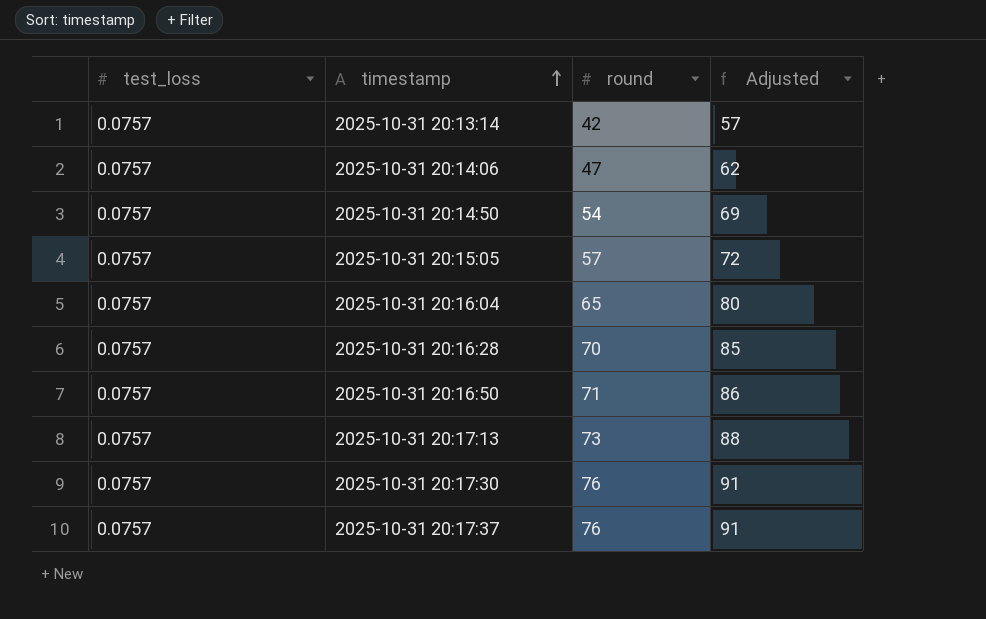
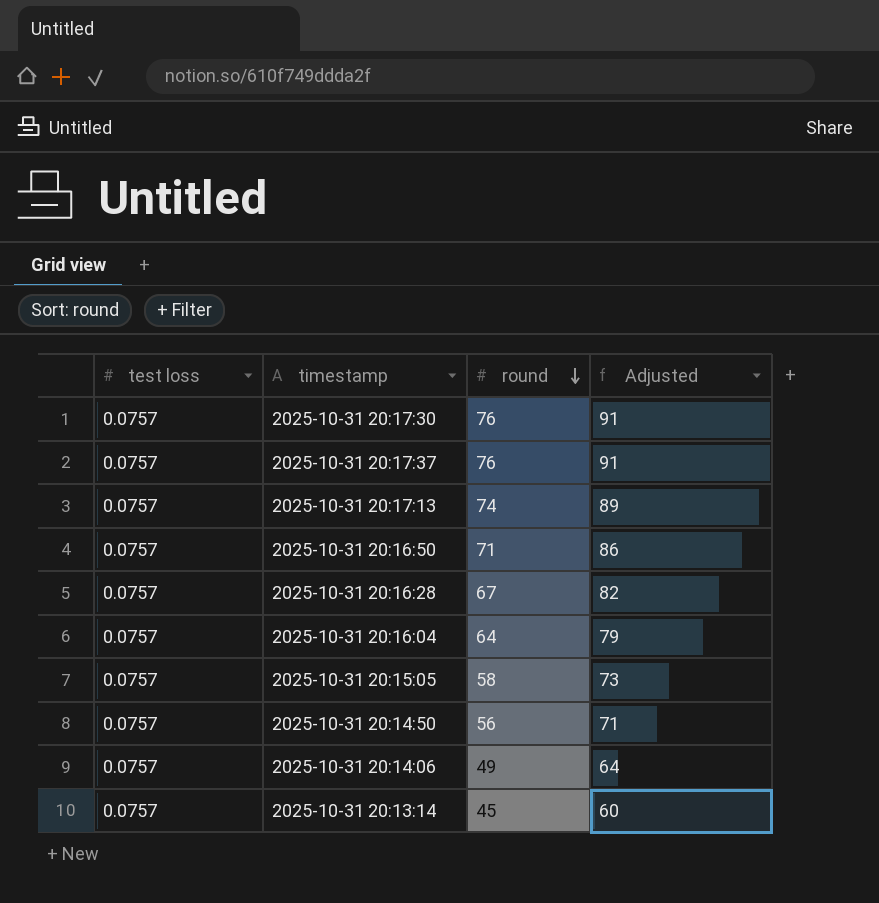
row order: timestamp ascending -> round descending
column name: test_loss -> test loss
2025-10-31 20:17:13 | round: 73 -> 74
2025-10-31 20:17:13 | Adjusted: 88 -> 89
2025-10-31 20:16:28 | round: 70 -> 67
2025-10-31 20:16:28 | Adjusted: 85 -> 82
2025-10-31 20:16:04 | round: 65 -> 64
2025-10-31 20:16:04 | Adjusted: 80 -> 79
2025-10-31 20:15:05 | round: 57 -> 58
2025-10-31 20:15:05 | Adjusted: 72 -> 73
2025-10-31 20:14:50 | round: 54 -> 56
2025-10-31 20:14:50 | Adjusted: 69 -> 71
2025-10-31 20:14:06 | round: 47 -> 49
2025-10-31 20:14:06 | Adjusted: 62 -> 64
2025-10-31 20:13:14 | round: 42 -> 45
2025-10-31 20:13:14 | Adjusted: 57 -> 60

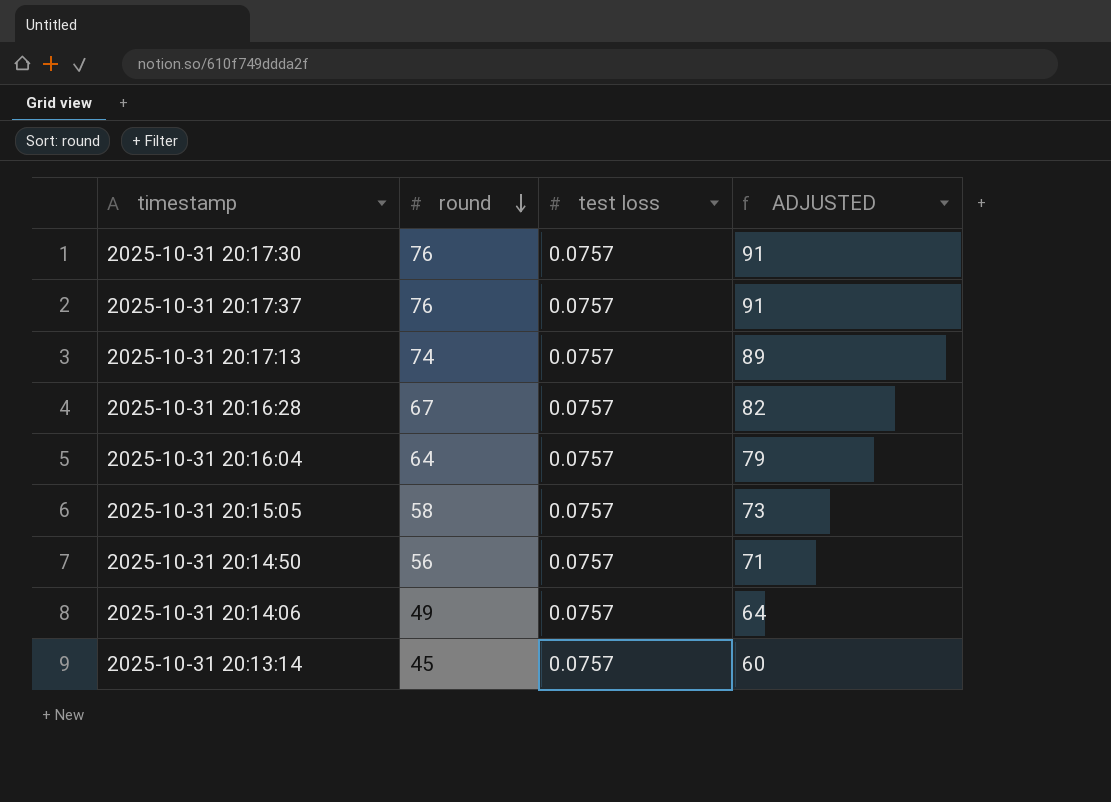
column test loss | position: 1 -> 3
column name: Adjusted -> ADJUSTED
row 2025-10-31 20:16:50: 0.0757 | 71 | 86 -> none

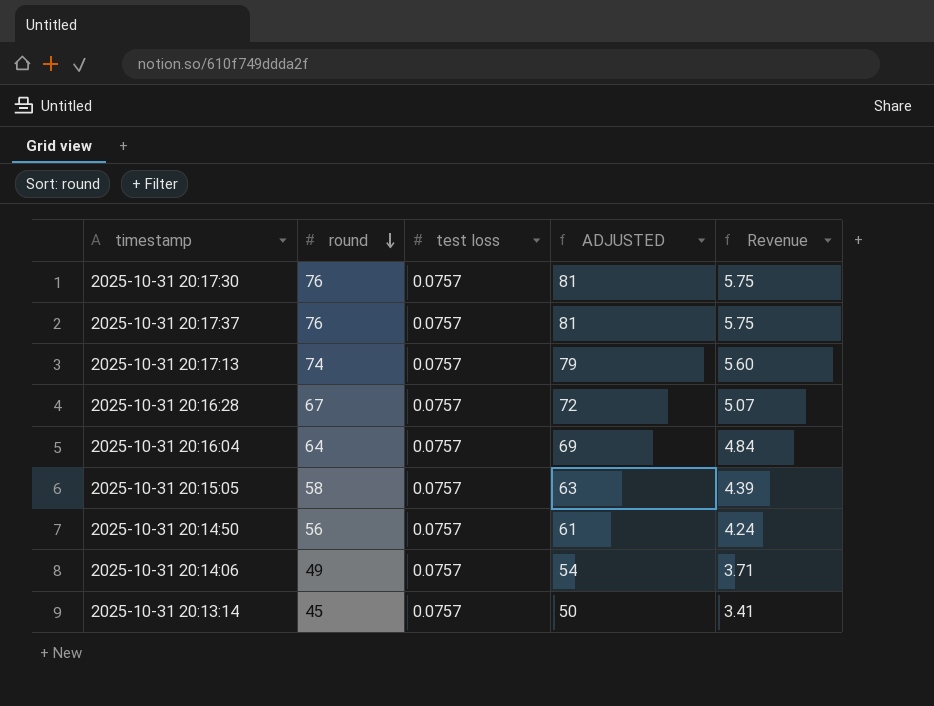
column ADJUSTED | formula: [round] + 15 -> [round] + 5
column Revenue | formula: none -> [round] * [test loss]

